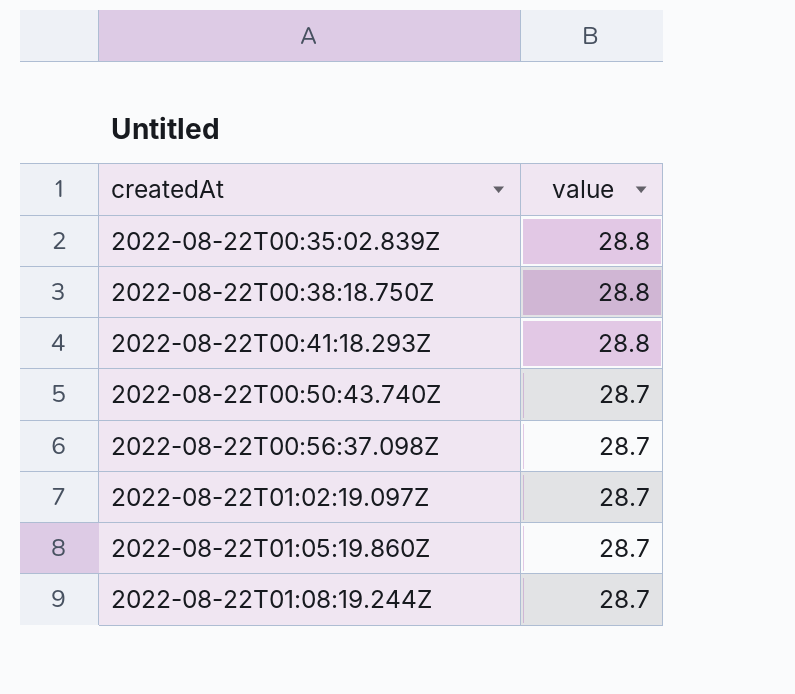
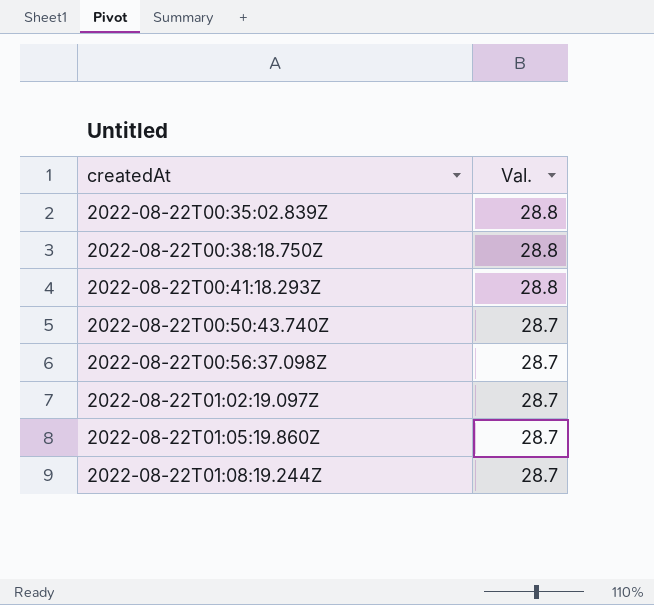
column name: value -> Val.

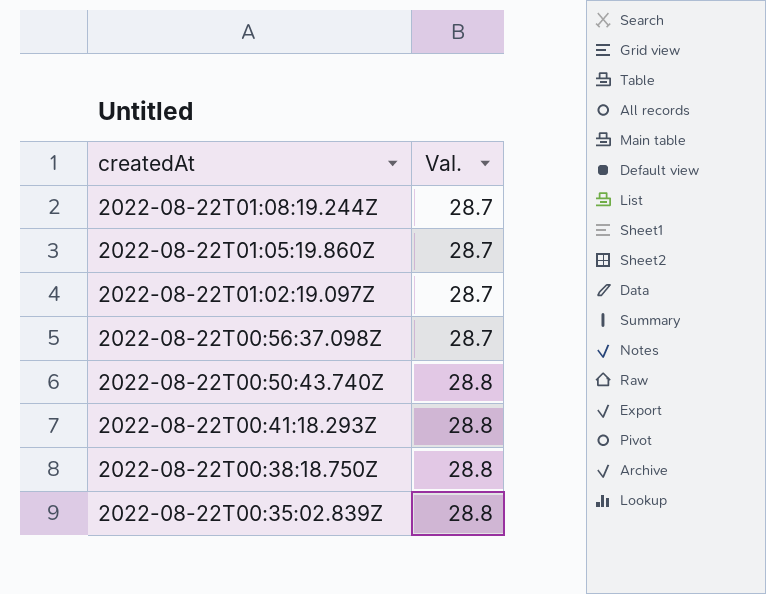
row order: createdAt ascending -> createdAt descending
2022-08-22T00:50:43.740Z | Val.: 28.7 -> 28.8

